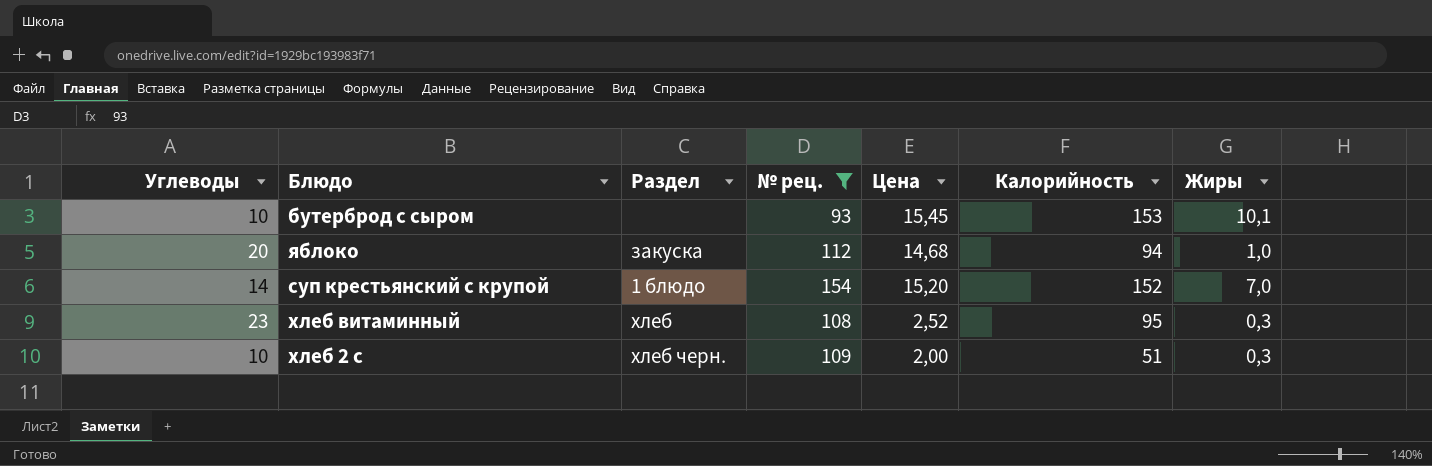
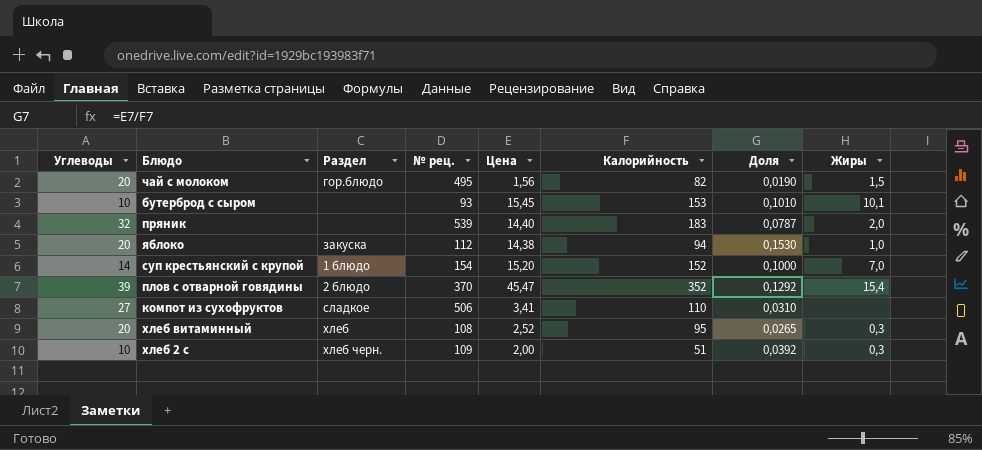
filter: № рец. <= 154 -> none
column Доля | formula: none -> [Цена] / [Калорийность]
яблоко | Цена: 14,68 -> 14,38
хлеб витаминный | Углеводы: 23 -> 20

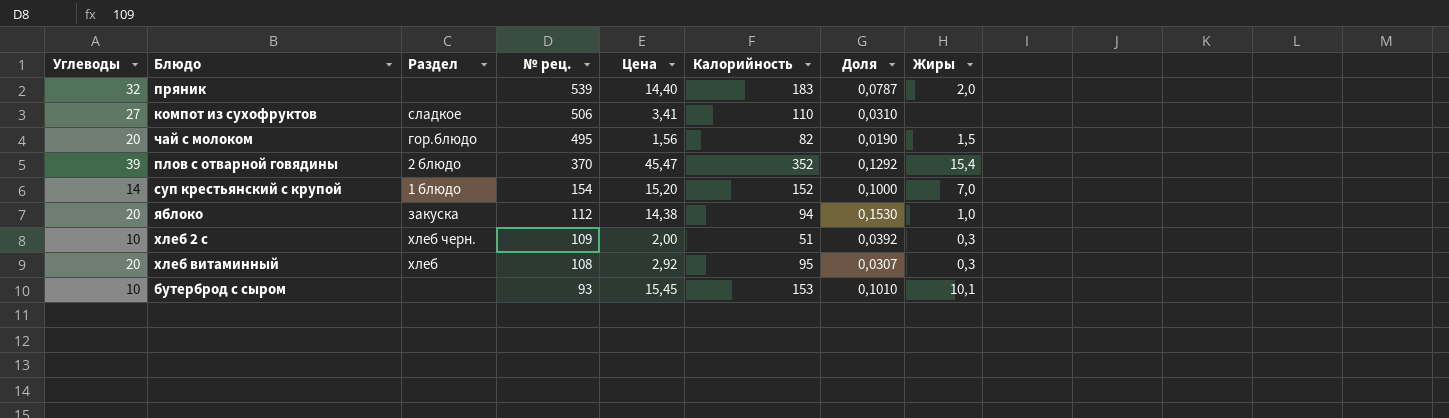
row order: none -> № рец. descending
хлеб витаминный | Цена: 2,52 -> 2,92
хлеб витаминный | Доля: 0,0265 -> 0,0307

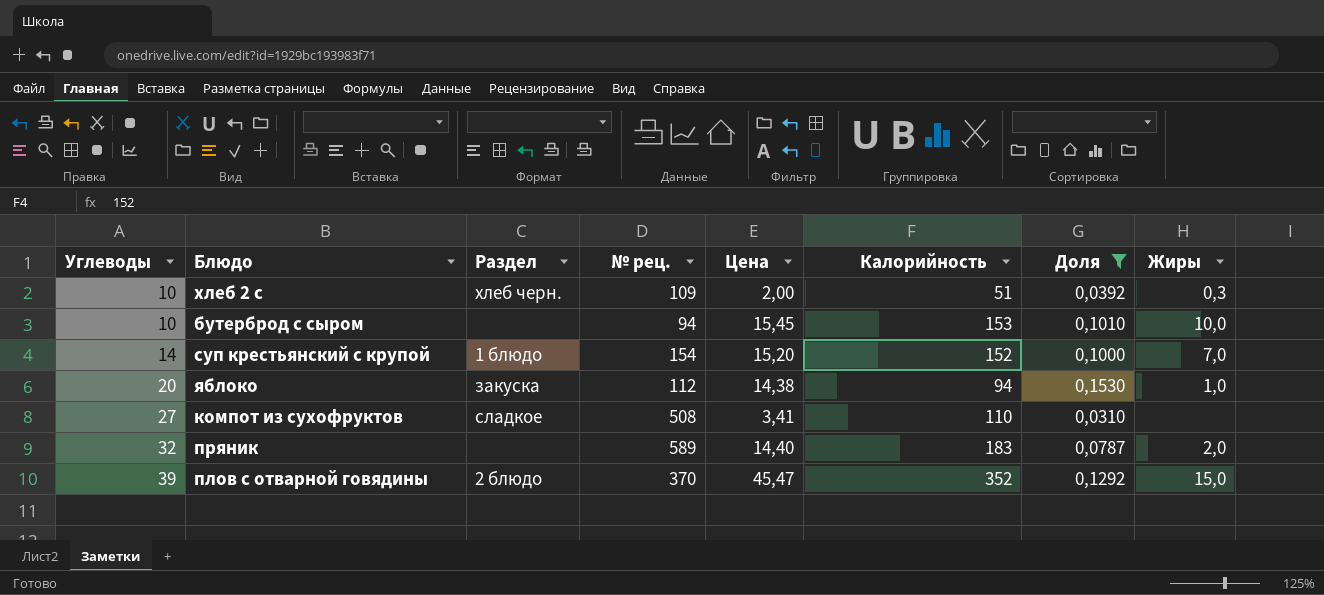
filter: none -> Доля >= 0,0310
row order: № рец. descending -> Углеводы ascending
бутерброд с сыром | № рец.: 93 -> 94
бутерброд с сыром | Жиры: 10,1 -> 10,0
компот из сухофруктов | № рец.: 506 -> 508
пряник | № рец.: 539 -> 589
плов с отварной говядины | Жиры: 15,4 -> 15,0

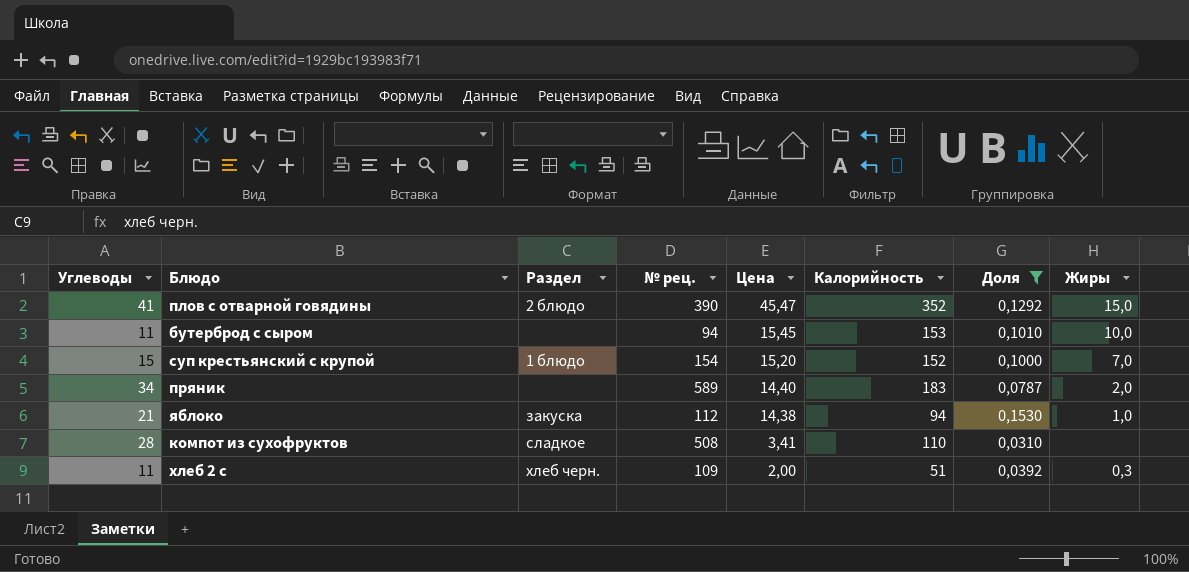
row order: Углеводы ascending -> Цена descending
плов с отварной говядины | Углеводы: 39 -> 41
плов с отварной говядины | № рец.: 370 -> 390
бутерброд с сыром | Углеводы: 10 -> 11
суп крестьянский с крупой | Углеводы: 14 -> 15
пряник | Углеводы: 32 -> 34
яблоко | Углеводы: 20 -> 21
компот из сухофруктов | Углеводы: 27 -> 28
хлеб 2 с | Углеводы: 10 -> 11

